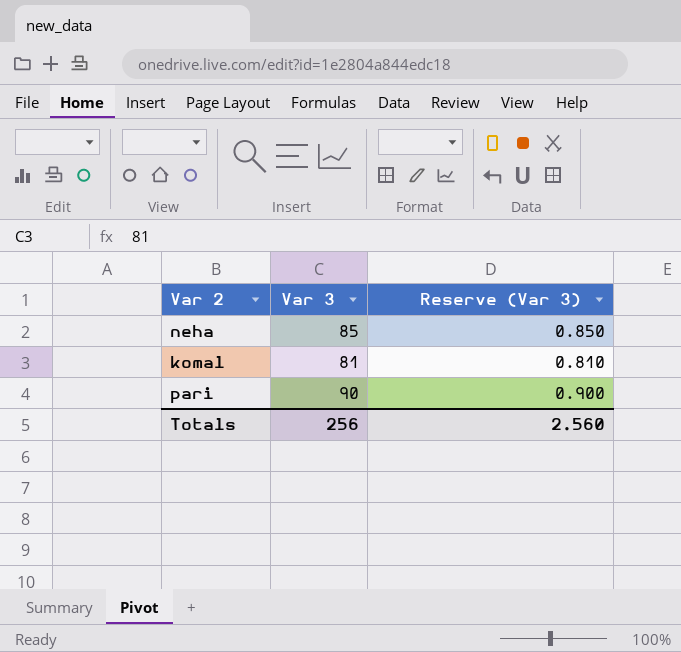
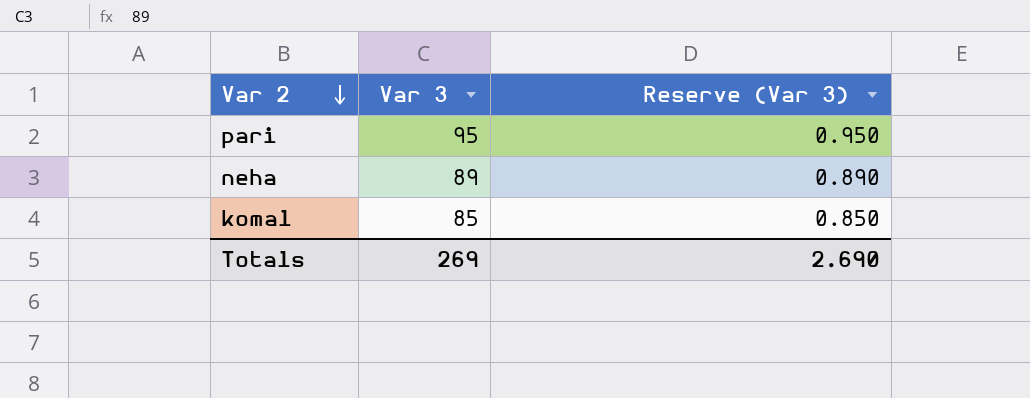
row order: none -> Var 2 descending
pari | Var 3: 90 -> 95
pari | Reserve (Var 3): 0.900 -> 0.950
neha | Var 3: 85 -> 89
neha | Reserve (Var 3): 0.850 -> 0.890
komal | Var 3: 81 -> 85
komal | Reserve (Var 3): 0.810 -> 0.850
Totals | Var 3: 256 -> 269
Totals | Reserve (Var 3): 2.560 -> 2.690

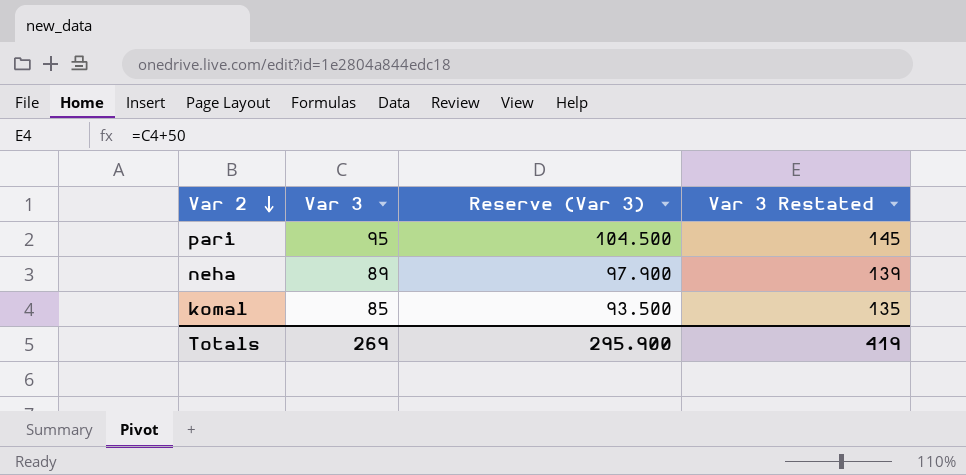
column Reserve (Var 3) | formula: [Var 3] * 0.01 -> [Var 3] * 1.1
column Var 3 Restated | formula: none -> [Var 3] + 50
Totals | Reserve (Var 3): 2.690 -> 295.900

